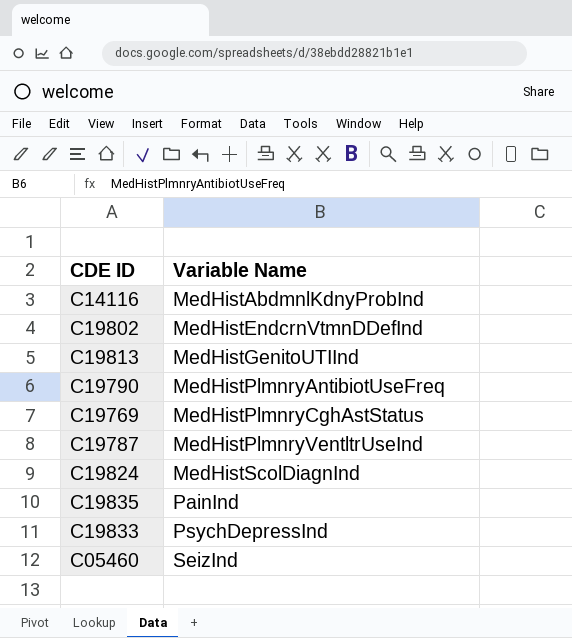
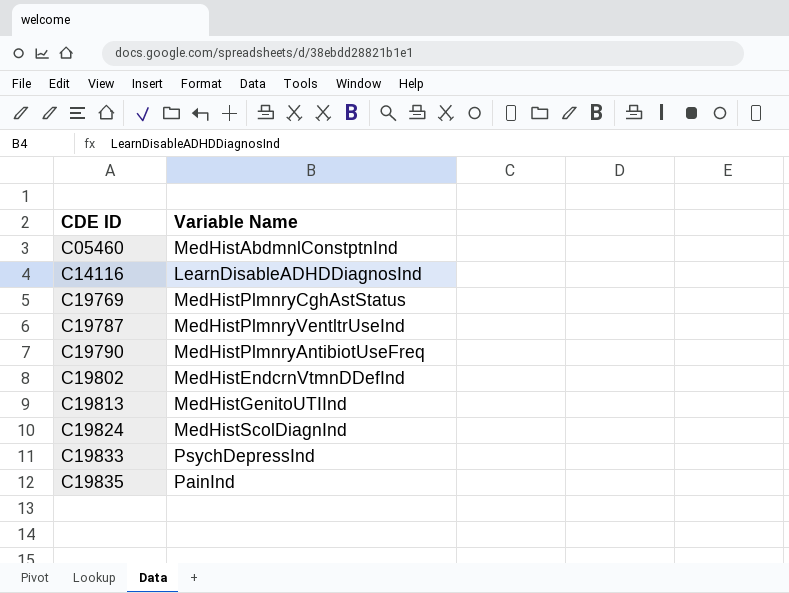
row order: Variable Name ascending -> CDE ID ascending
C05460 | Variable Name: SeizInd -> MedHistAbdmnlConstptnInd
C14116 | Variable Name: MedHistAbdmnlKdnyProbInd -> LearnDisableADHDDiagnosInd

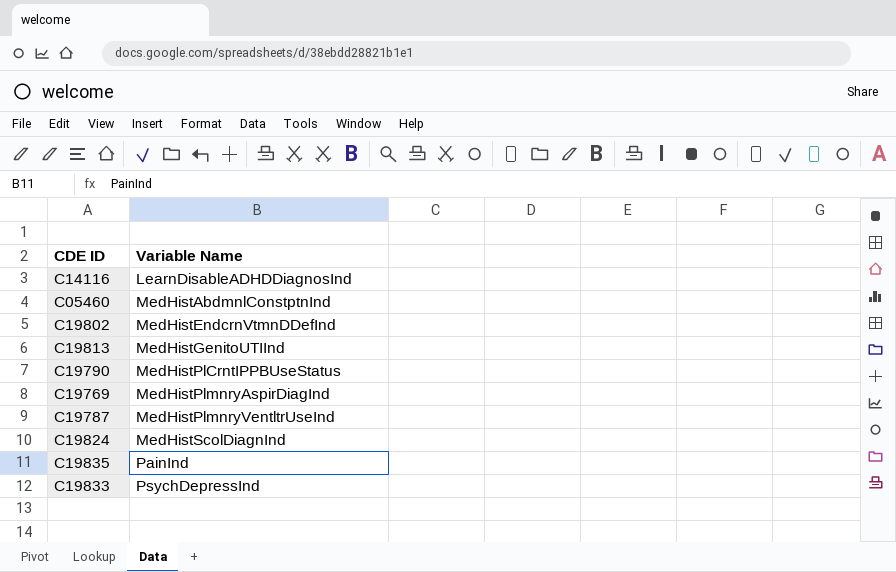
row order: CDE ID ascending -> Variable Name ascending
C19790 | Variable Name: MedHistPlmnryAntibiotUseFreq -> MedHistPlCrntIPPBUseStatus
C19769 | Variable Name: MedHistPlmnryCghAstStatus -> MedHistPlmnryAspirDiagInd

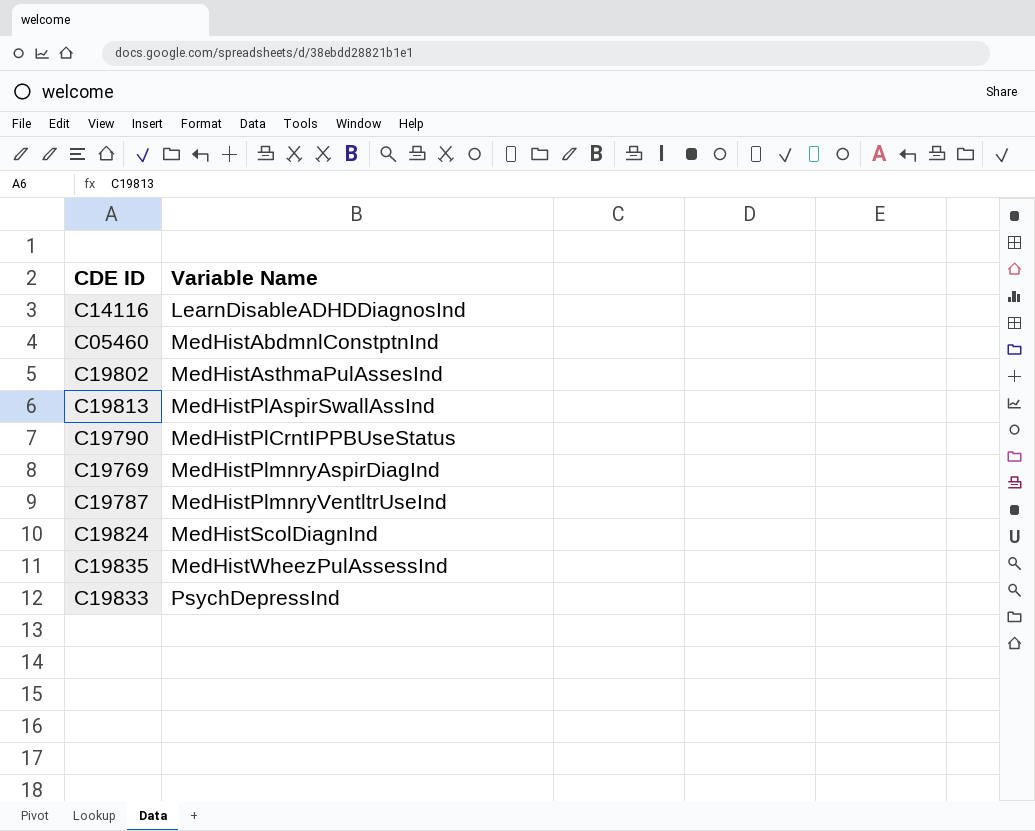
C19802 | Variable Name: MedHistEndcrnVtmnDDefInd -> MedHistAsthmaPulAssesInd
C19813 | Variable Name: MedHistGenitoUTIInd -> MedHistPlAspirSwallAssInd
C19835 | Variable Name: PainInd -> MedHistWheezPulAssessInd

